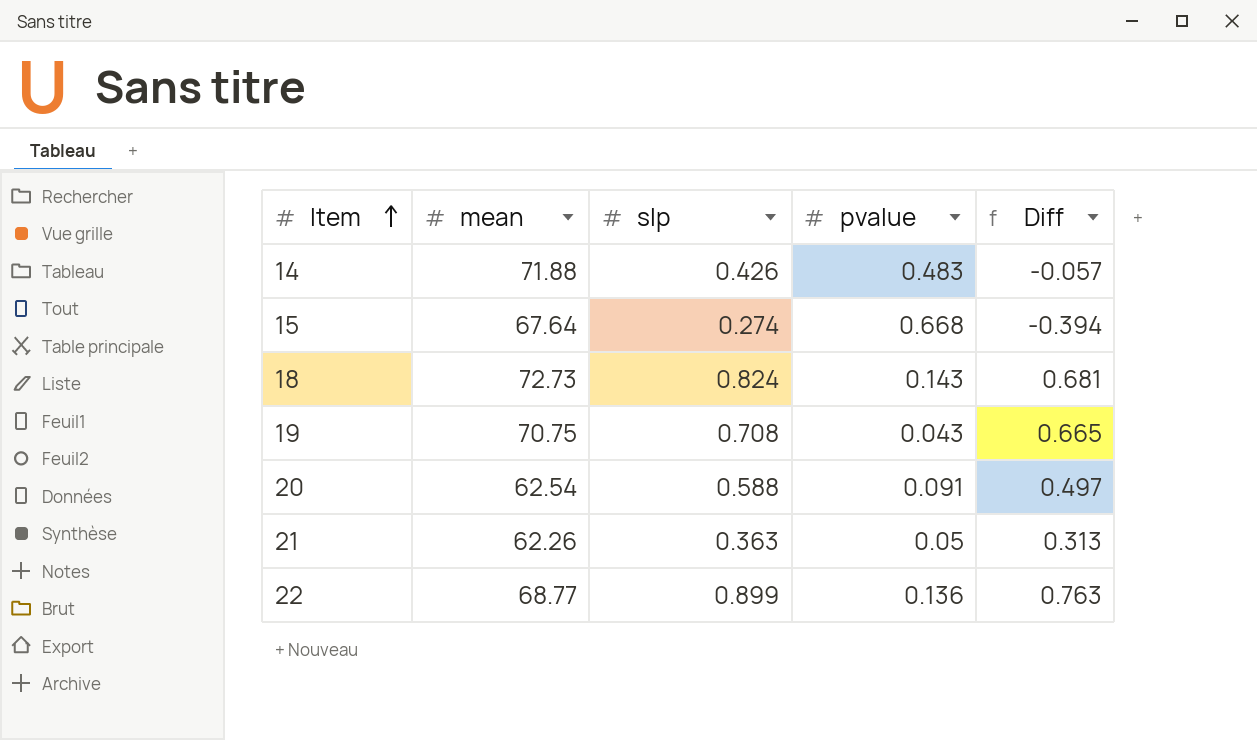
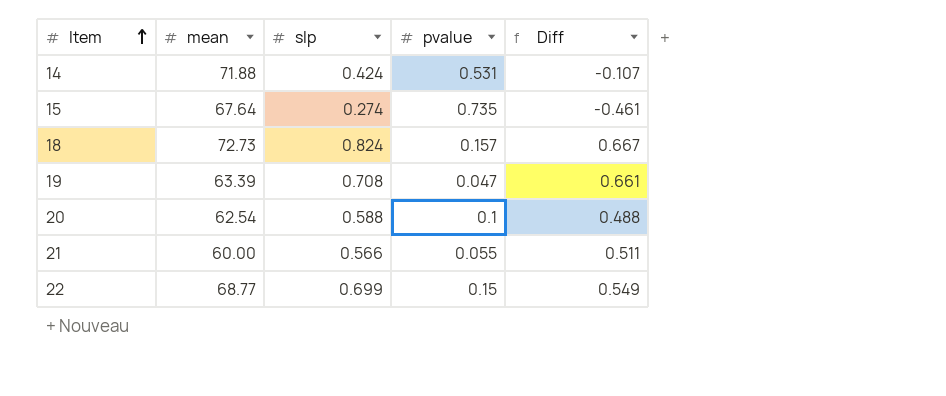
14 | slp: 0.426 -> 0.424
14 | pvalue: 0.483 -> 0.531
14 | Diff: -0.057 -> -0.107
15 | pvalue: 0.668 -> 0.735
15 | Diff: -0.394 -> -0.461
18 | pvalue: 0.143 -> 0.157
18 | Diff: 0.681 -> 0.667
19 | mean: 70.75 -> 63.39
19 | pvalue: 0.043 -> 0.047
19 | Diff: 0.665 -> 0.661
20 | pvalue: 0.091 -> 0.1
20 | Diff: 0.497 -> 0.488
21 | mean: 62.26 -> 60.00
21 | slp: 0.363 -> 0.566
21 | pvalue: 0.05 -> 0.055
21 | Diff: 0.313 -> 0.511
22 | slp: 0.899 -> 0.699
22 | pvalue: 0.136 -> 0.15
22 | Diff: 0.763 -> 0.549

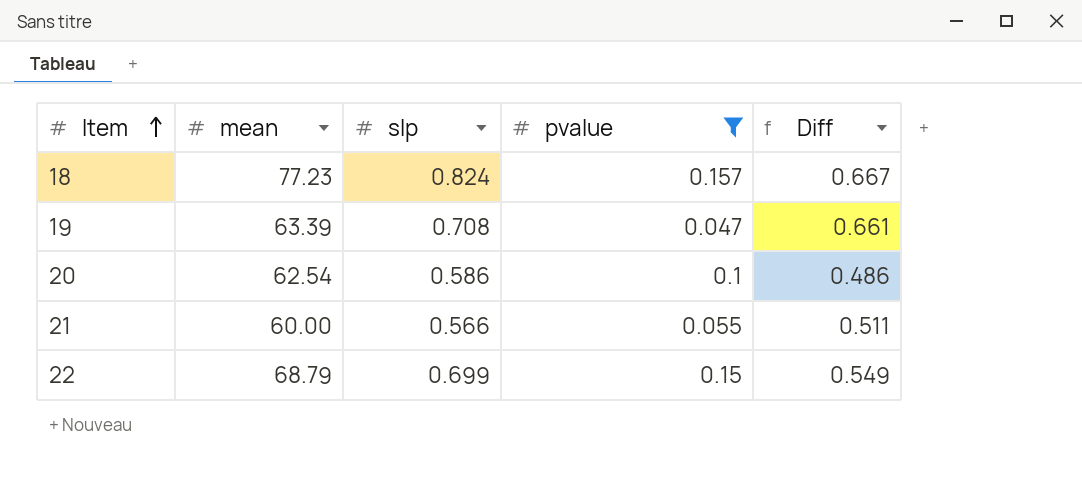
filter: none -> pvalue <= 0.157
18 | mean: 72.73 -> 77.23
20 | slp: 0.588 -> 0.586
20 | Diff: 0.488 -> 0.486
22 | mean: 68.77 -> 68.79

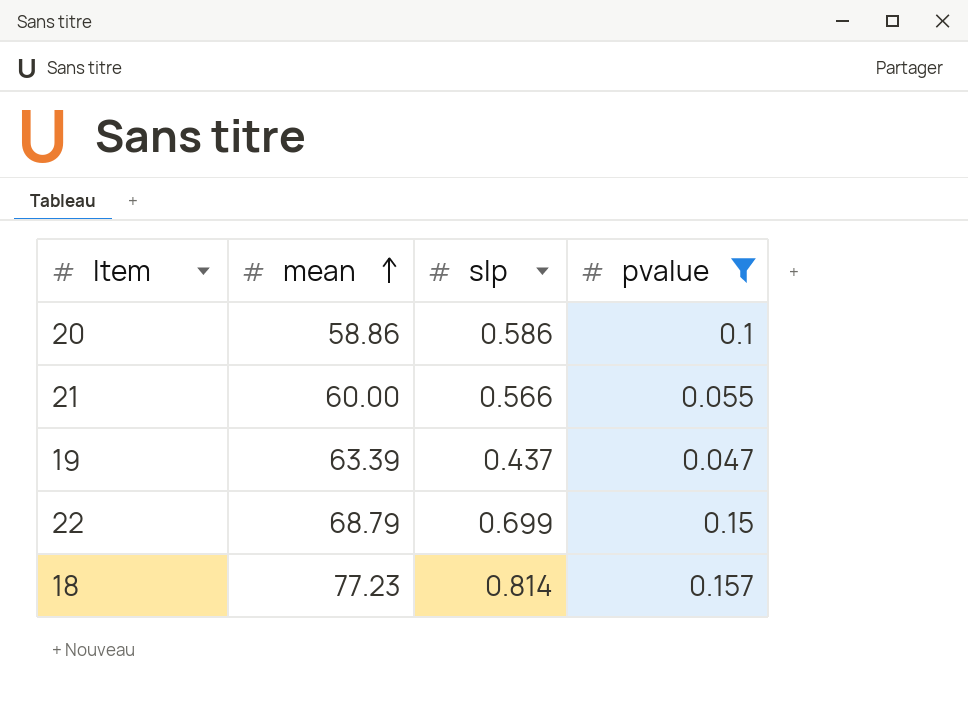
row order: Item ascending -> mean ascending
column Diff | formula: [slp] - [pvalue] -> none
20 | mean: 62.54 -> 58.86
19 | slp: 0.708 -> 0.437
18 | slp: 0.824 -> 0.814

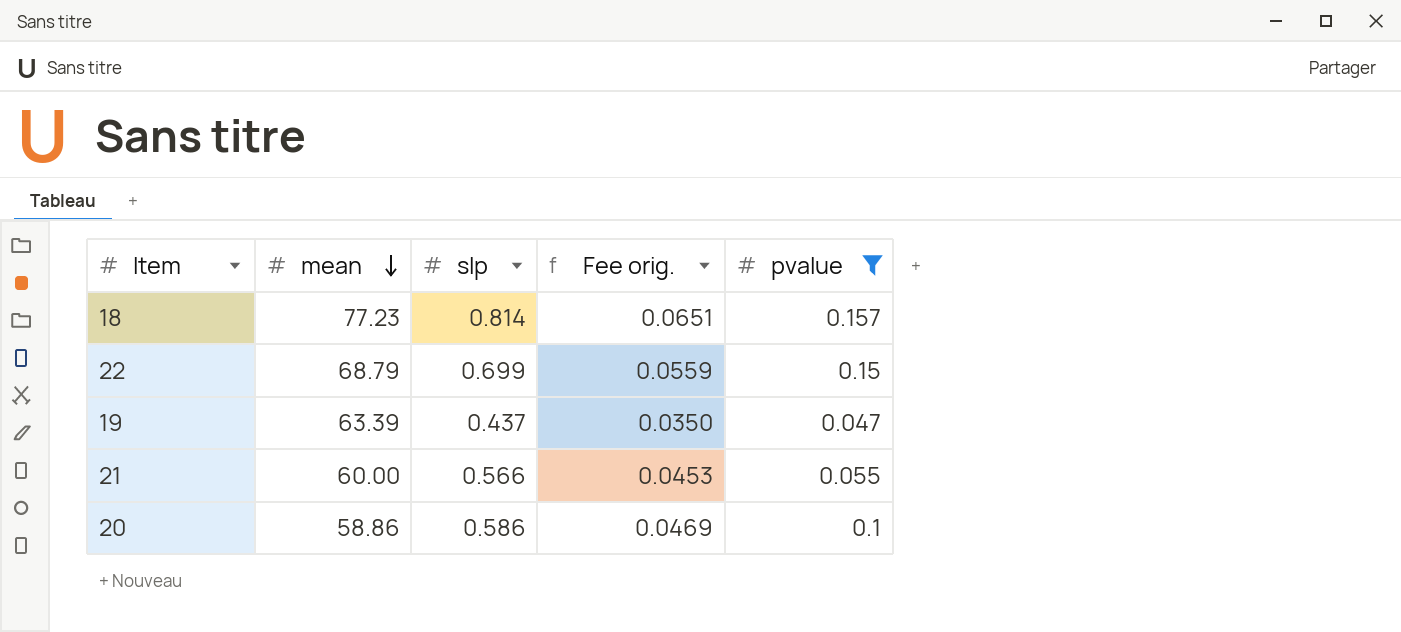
row order: mean ascending -> mean descending
column Fee orig. | formula: none -> [slp] * 0.08

